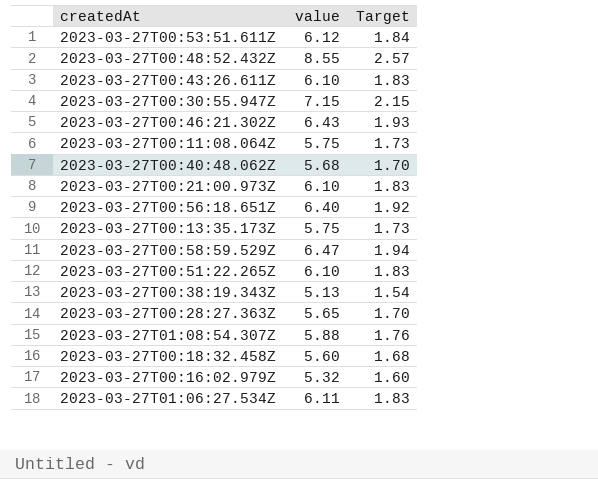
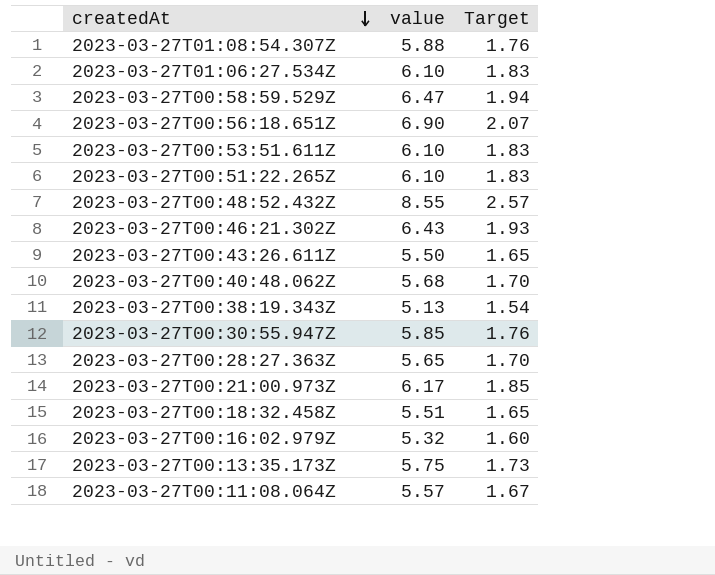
row order: none -> createdAt descending
2023-03-27T01:06:27.534Z | value: 6.11 -> 6.10
2023-03-27T00:56:18.651Z | value: 6.40 -> 6.90
2023-03-27T00:56:18.651Z | Target: 1.92 -> 2.07
2023-03-27T00:53:51.611Z | value: 6.12 -> 6.10
2023-03-27T00:53:51.611Z | Target: 1.84 -> 1.83
2023-03-27T00:43:26.611Z | value: 6.10 -> 5.50
2023-03-27T00:43:26.611Z | Target: 1.83 -> 1.65
2023-03-27T00:30:55.947Z | value: 7.15 -> 5.85
2023-03-27T00:30:55.947Z | Target: 2.15 -> 1.76
2023-03-27T00:21:00.973Z | value: 6.10 -> 6.17
2023-03-27T00:21:00.973Z | Target: 1.83 -> 1.85
2023-03-27T00:18:32.458Z | value: 5.60 -> 5.51
2023-03-27T00:18:32.458Z | Target: 1.68 -> 1.65
2023-03-27T00:11:08.064Z | value: 5.75 -> 5.57
2023-03-27T00:11:08.064Z | Target: 1.73 -> 1.67

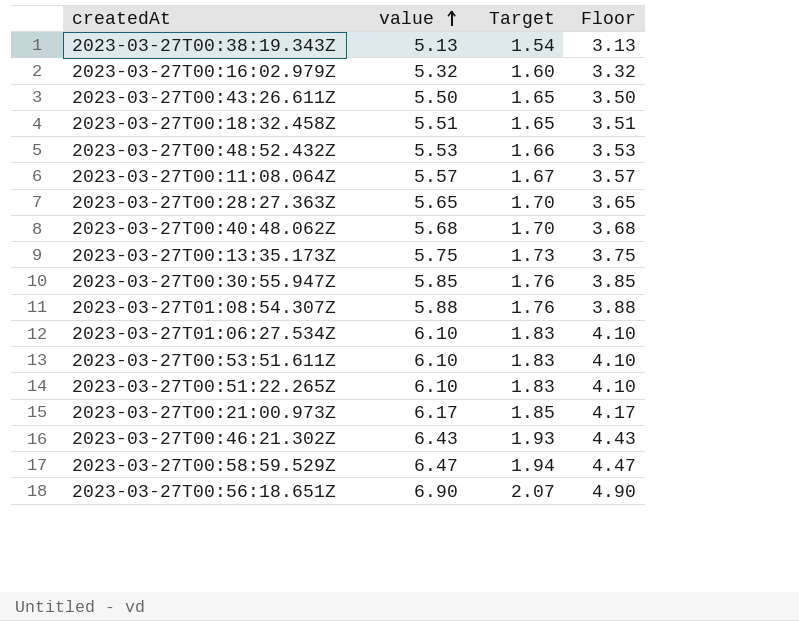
row order: createdAt descending -> value ascending
column Floor | formula: none -> [value] - 2
2023-03-27T00:48:52.432Z | value: 8.55 -> 5.53
2023-03-27T00:48:52.432Z | Target: 2.57 -> 1.66

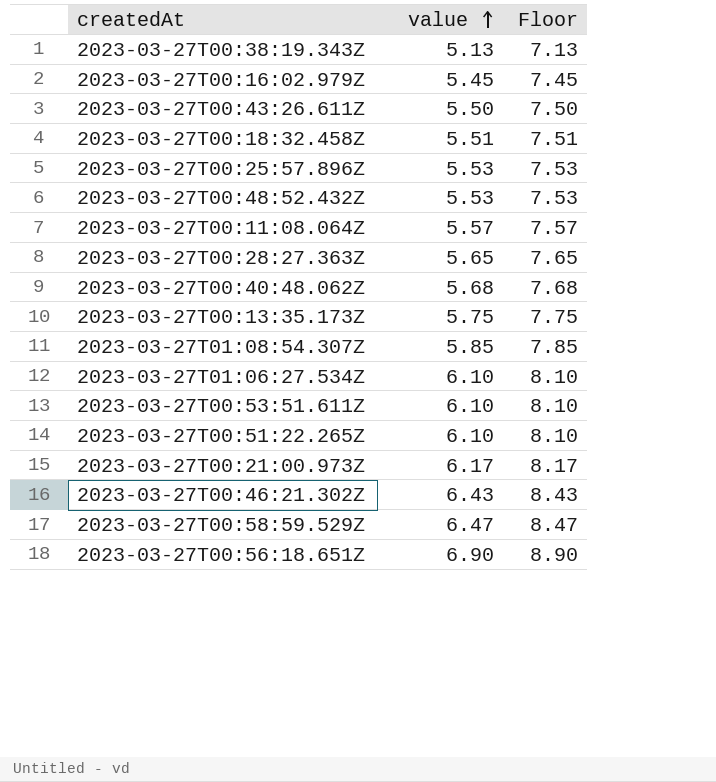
column Target | formula: [value] * 0.3 -> none
column Floor | formula: [value] - 2 -> [value] + 2
row 2023-03-27T00:30:55.947Z: 5.85 | 1.76 | 3.85 -> none
2023-03-27T00:16:02.979Z | value: 5.32 -> 5.45
row 2023-03-27T00:25:57.896Z: none -> 5.53 | 7.53
2023-03-27T01:08:54.307Z | value: 5.88 -> 5.85

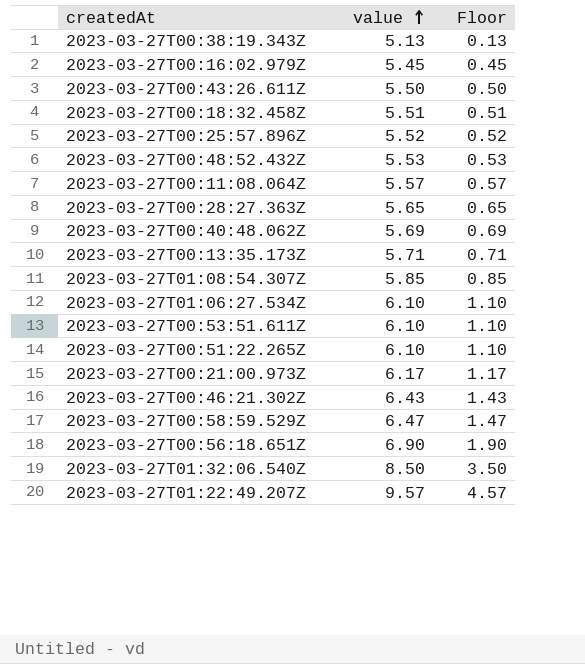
column Floor | formula: [value] + 2 -> [value] - 5
2023-03-27T00:25:57.896Z | value: 5.53 -> 5.52
2023-03-27T00:40:48.062Z | value: 5.68 -> 5.69
2023-03-27T00:13:35.173Z | value: 5.75 -> 5.71
row 2023-03-27T01:32:06.540Z: none -> 8.50 | 3.50
row 2023-03-27T01:22:49.207Z: none -> 9.57 | 4.57

